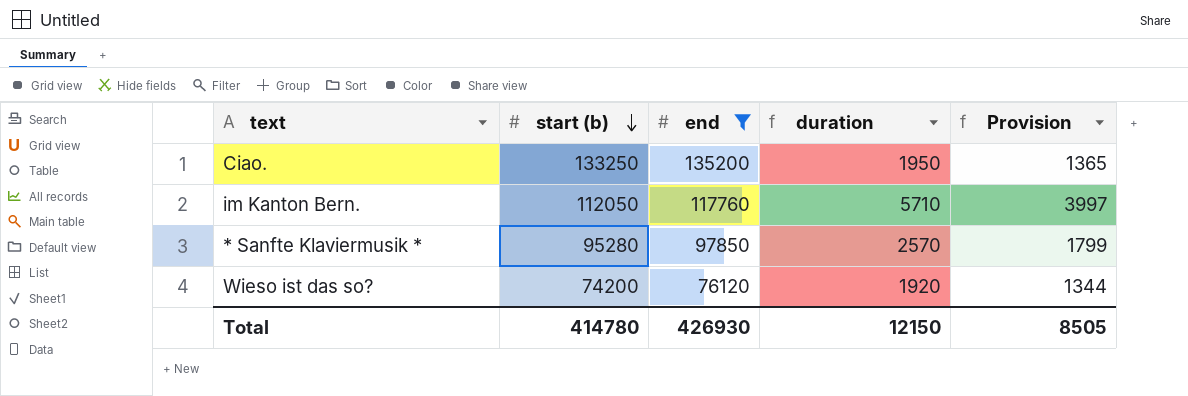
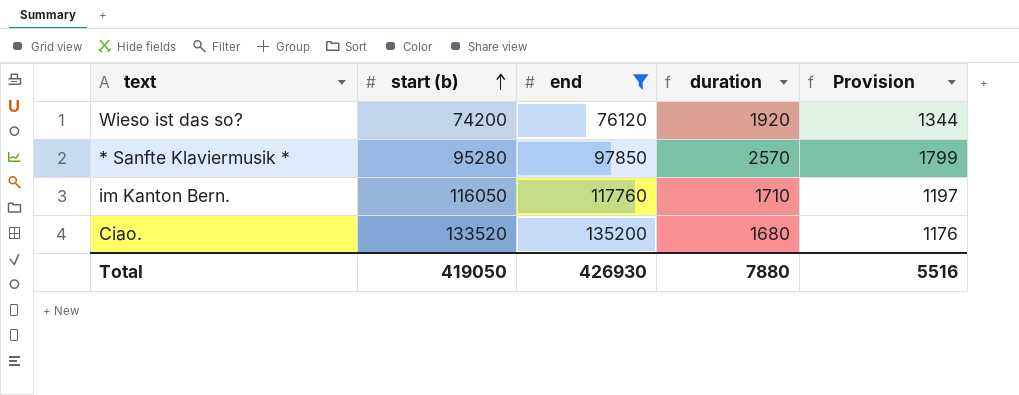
row order: start (b) descending -> start (b) ascending
im Kanton Bern. | start (b): 112050 -> 116050
im Kanton Bern. | duration: 5710 -> 1710
im Kanton Bern. | Provision: 3997 -> 1197
Ciao. | start (b): 133250 -> 133520
Ciao. | duration: 1950 -> 1680
Ciao. | Provision: 1365 -> 1176
Total | start (b): 414780 -> 419050
Total | duration: 12150 -> 7880
Total | Provision: 8505 -> 5516

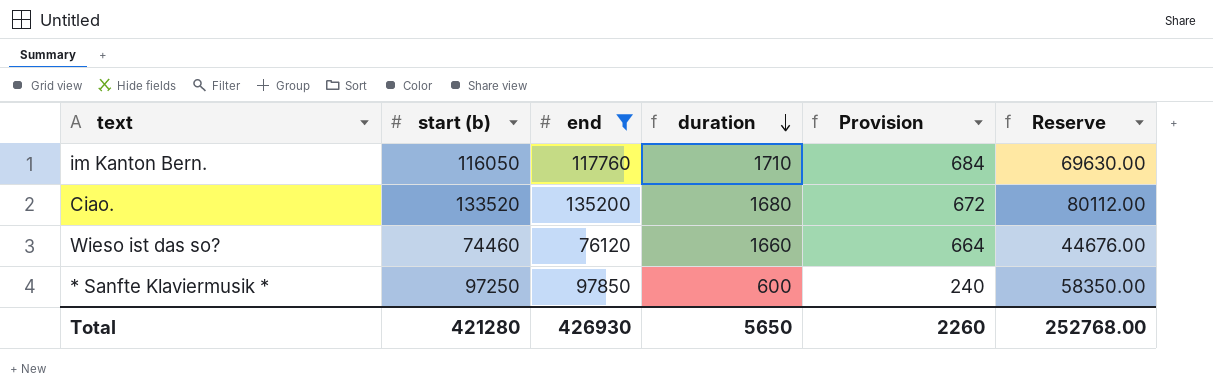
row order: start (b) ascending -> duration descending
column Provision | formula: [duration] * 0.7 -> [duration] * 0.4
column Reserve | formula: none -> [start (b)] * 0.6
Wieso ist das so? | start (b): 74200 -> 74460
Wieso ist das so? | duration: 1920 -> 1660
* Sanfte Klaviermusik * | start (b): 95280 -> 97250
* Sanfte Klaviermusik * | duration: 2570 -> 600
Total | start (b): 419050 -> 421280
Total | duration: 7880 -> 5650
Total | Provision: 5516 -> 2260

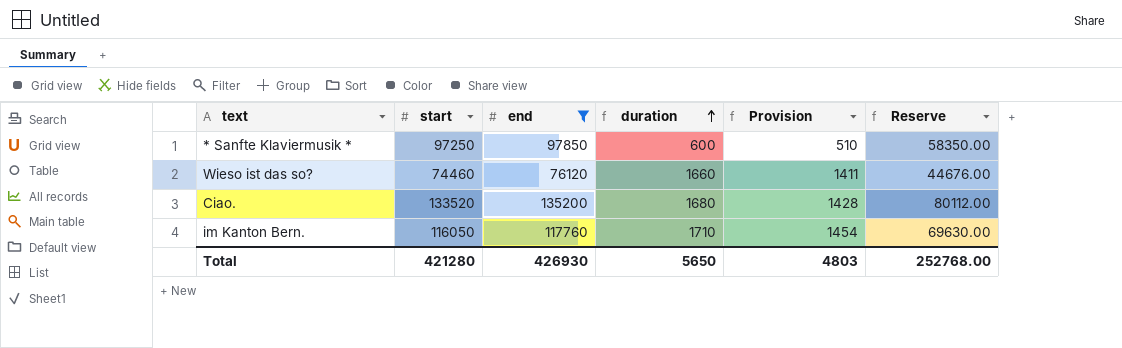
row order: duration descending -> duration ascending
column name: start (b) -> start
column Provision | formula: [duration] * 0.4 -> [duration] * 0.85
Total | Provision: 2260 -> 4803

